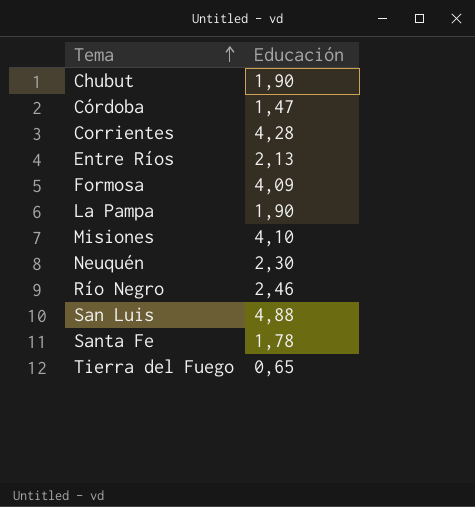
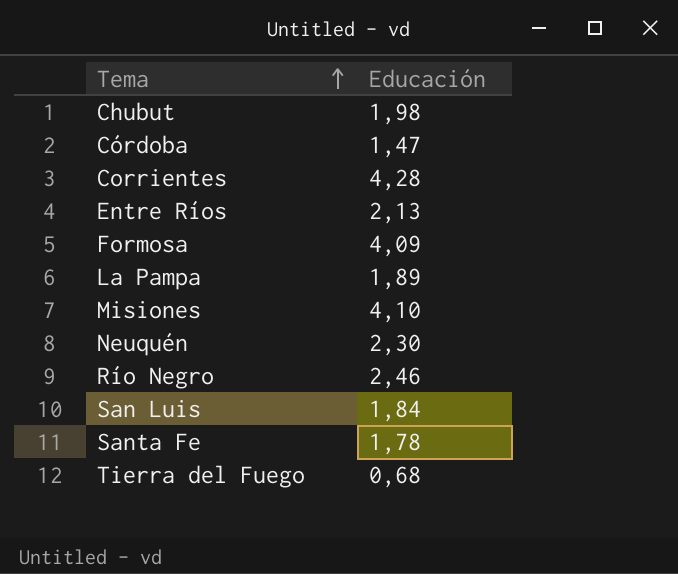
Chubut | Educación: 1,90 -> 1,98
La Pampa | Educación: 1,90 -> 1,89
San Luis | Educación: 4,88 -> 1,84
Tierra del Fuego | Educación: 0,65 -> 0,68

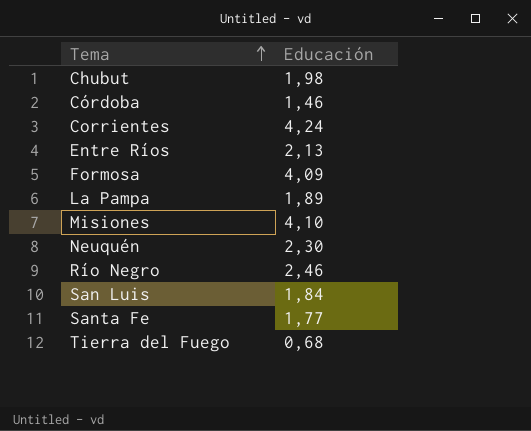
Córdoba | Educación: 1,47 -> 1,46
Corrientes | Educación: 4,28 -> 4,24
Santa Fe | Educación: 1,78 -> 1,77

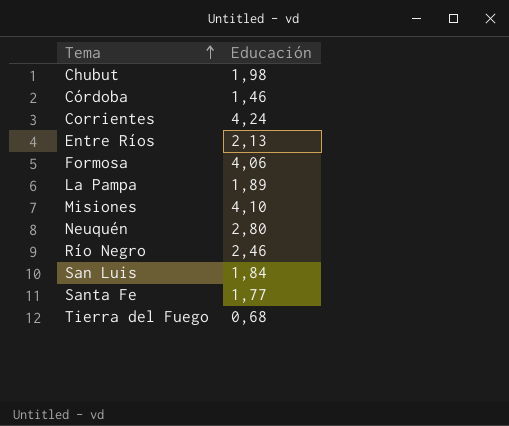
Formosa | Educación: 4,09 -> 4,06
Neuquén | Educación: 2,30 -> 2,80

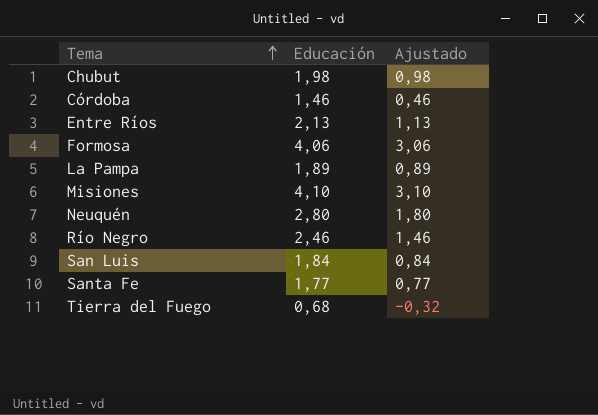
column Ajustado | formula: none -> [Educación] - 1
row Corrientes: 4,24 -> none

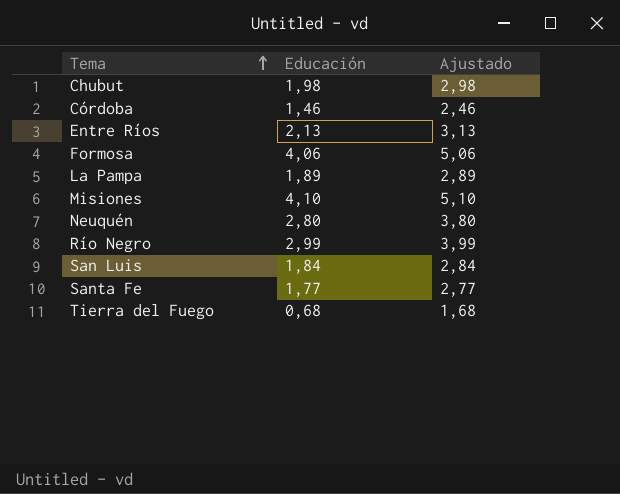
column Ajustado | formula: [Educación] - 1 -> [Educación] + 1
Río Negro | Educación: 2,46 -> 2,99

